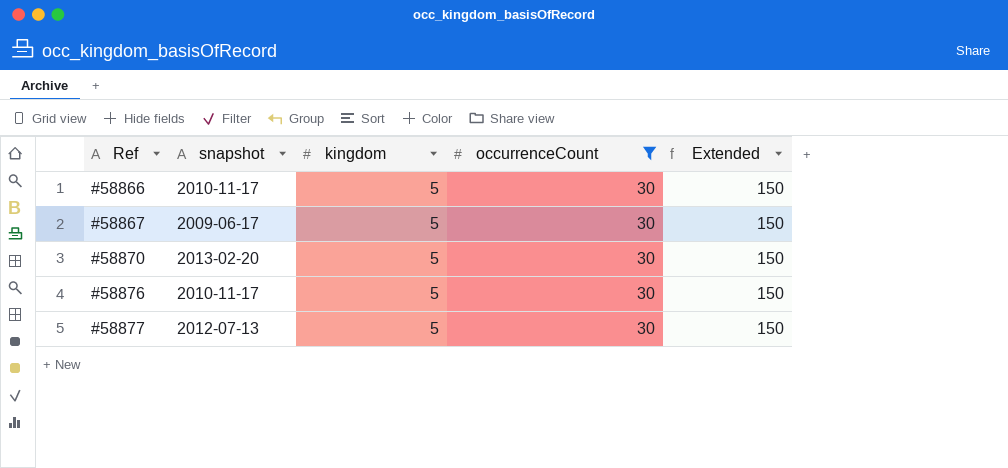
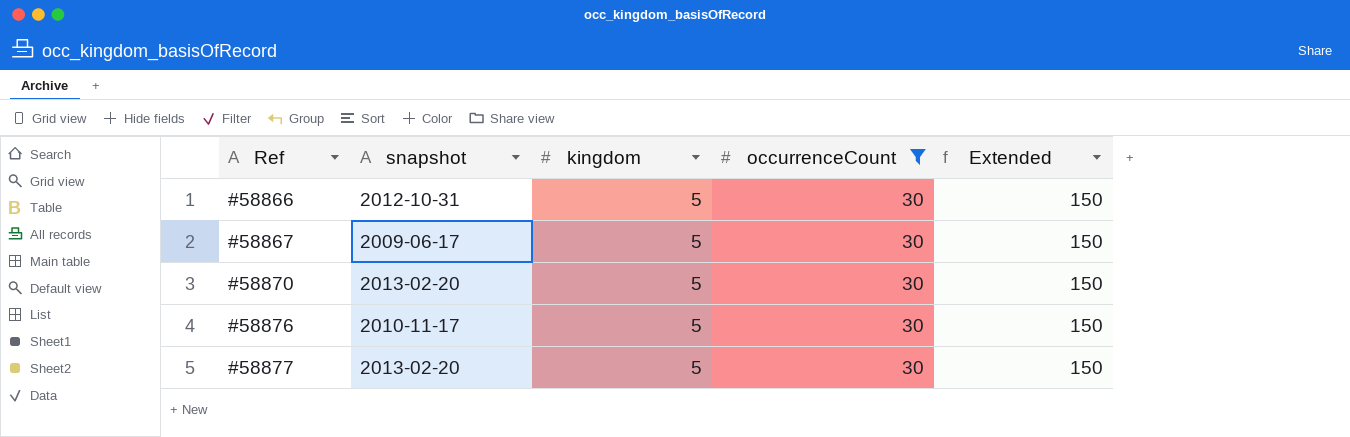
#58866 | snapshot: 2010-11-17 -> 2012-10-31
#58877 | snapshot: 2012-07-13 -> 2013-02-20

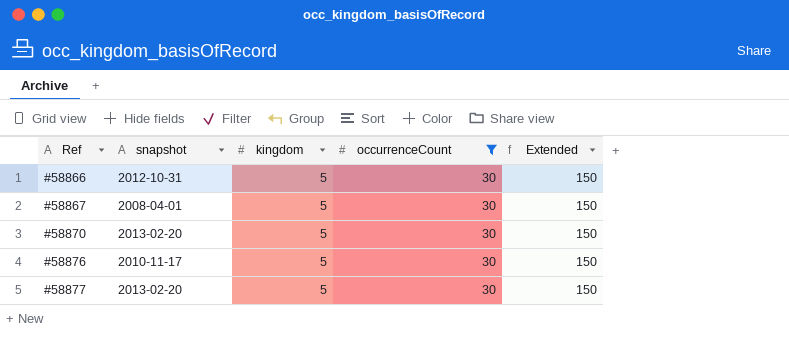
#58867 | snapshot: 2009-06-17 -> 2008-04-01

